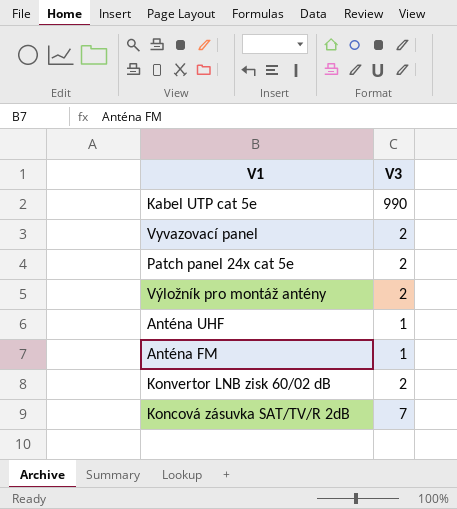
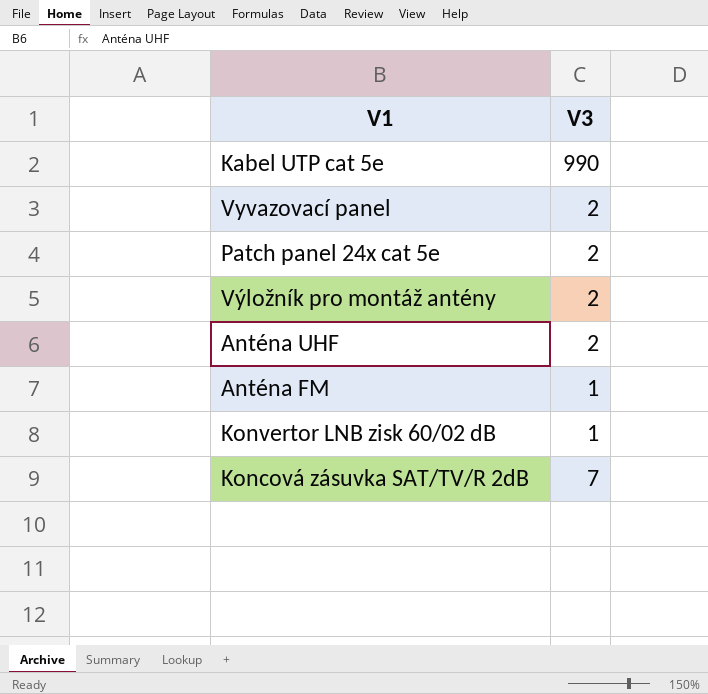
Anténa UHF | V3: 1 -> 2
Konvertor LNB zisk 60/02 dB | V3: 2 -> 1

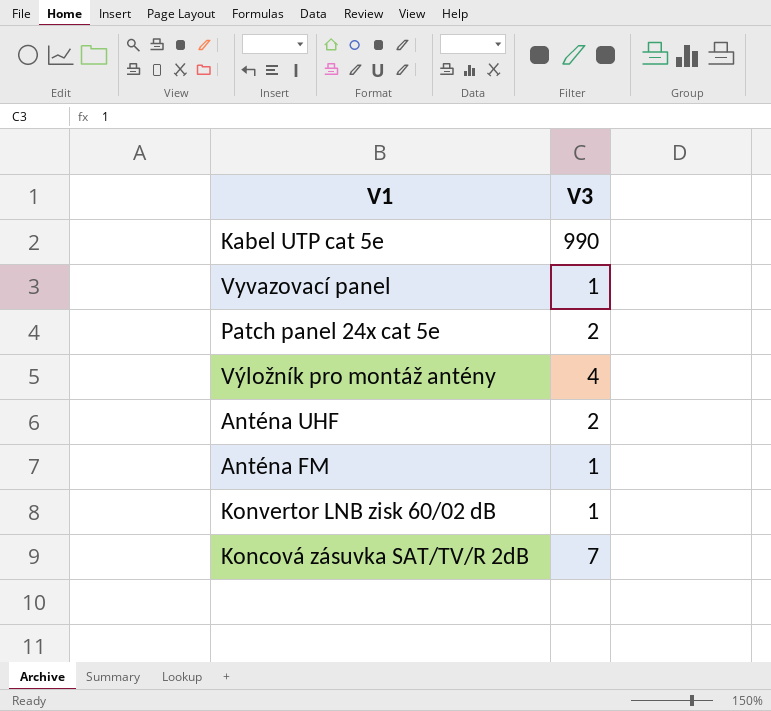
Vyvazovací panel | V3: 2 -> 1
Výložník pro montáž antény | V3: 2 -> 4

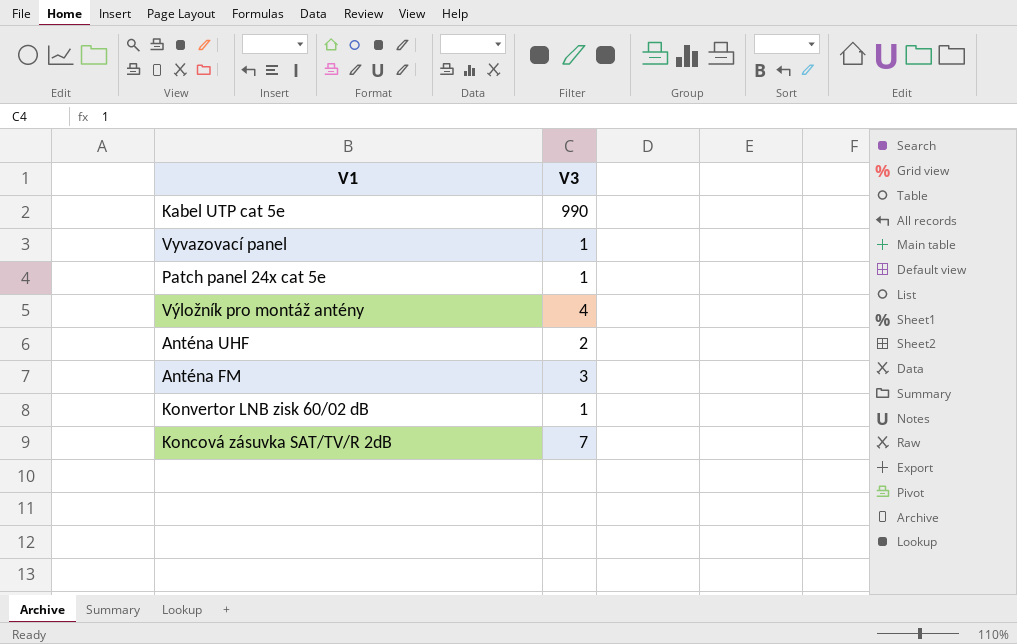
Patch panel 24x cat 5e | V3: 2 -> 1
Anténa FM | V3: 1 -> 3

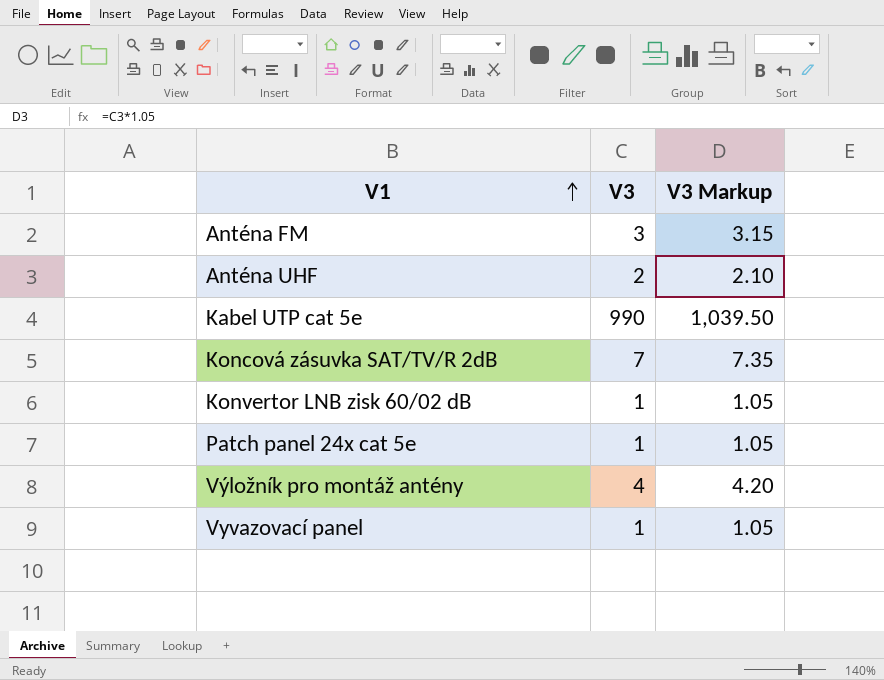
row order: none -> V1 ascending
column V3 Markup | formula: none -> [V3] * 1.05

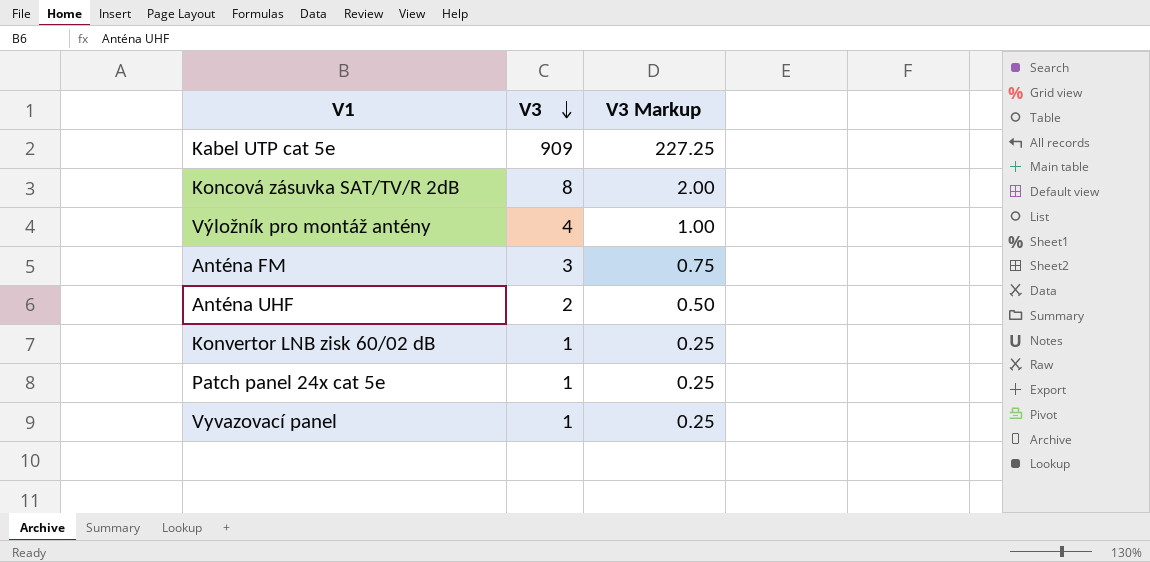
row order: V1 ascending -> V3 descending
column V3 Markup | formula: [V3] * 1.05 -> [V3] * 0.25
Kabel UTP cat 5e | V3: 990 -> 909
Koncová zásuvka SAT/TV/R 2dB | V3: 7 -> 8

